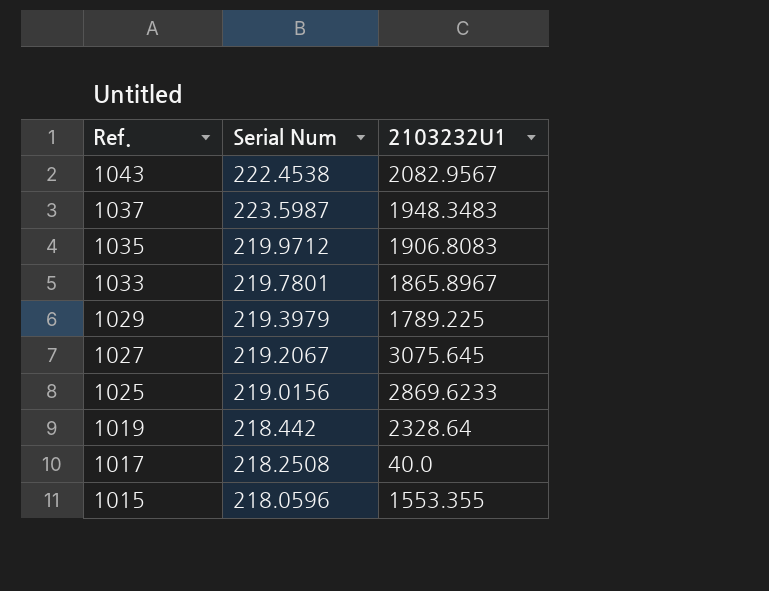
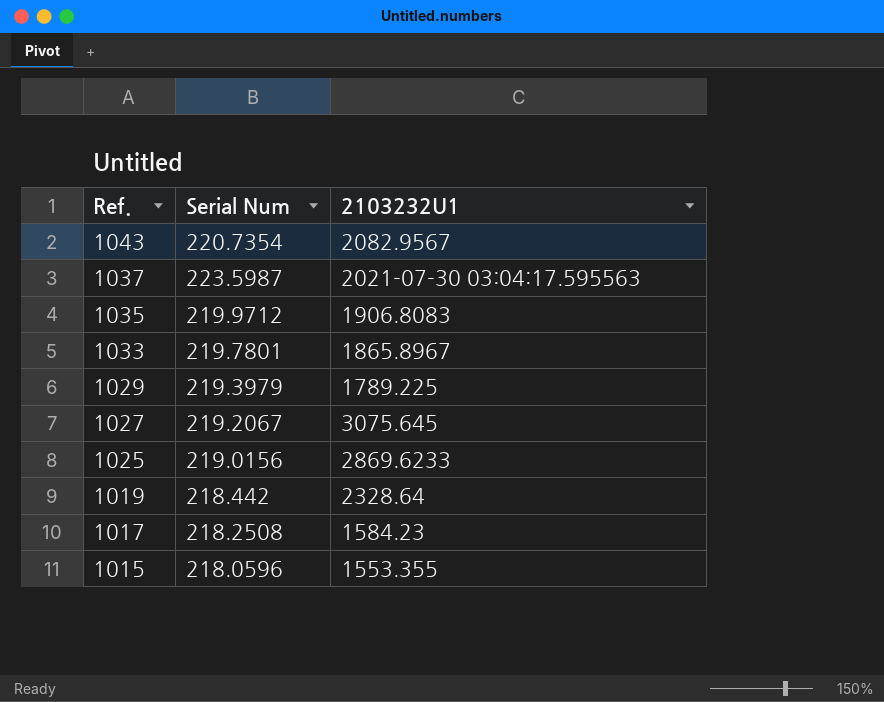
1043 | Serial Num: 222.4538 -> 220.7354
1037 | 2103232U1: 1948.3483 -> 2021-07-30 03:04:17.595563
1017 | 2103232U1: 40.0 -> 1584.23

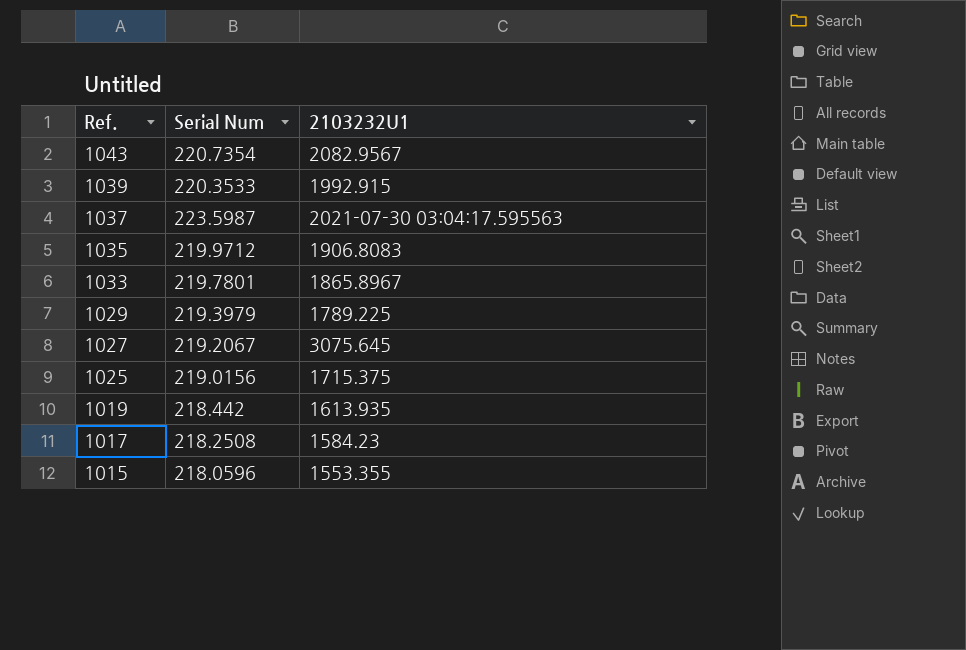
row 1039: none -> 220.3533 | 1992.915
1025 | 2103232U1: 2869.6233 -> 1715.375
1019 | 2103232U1: 2328.64 -> 1613.935

